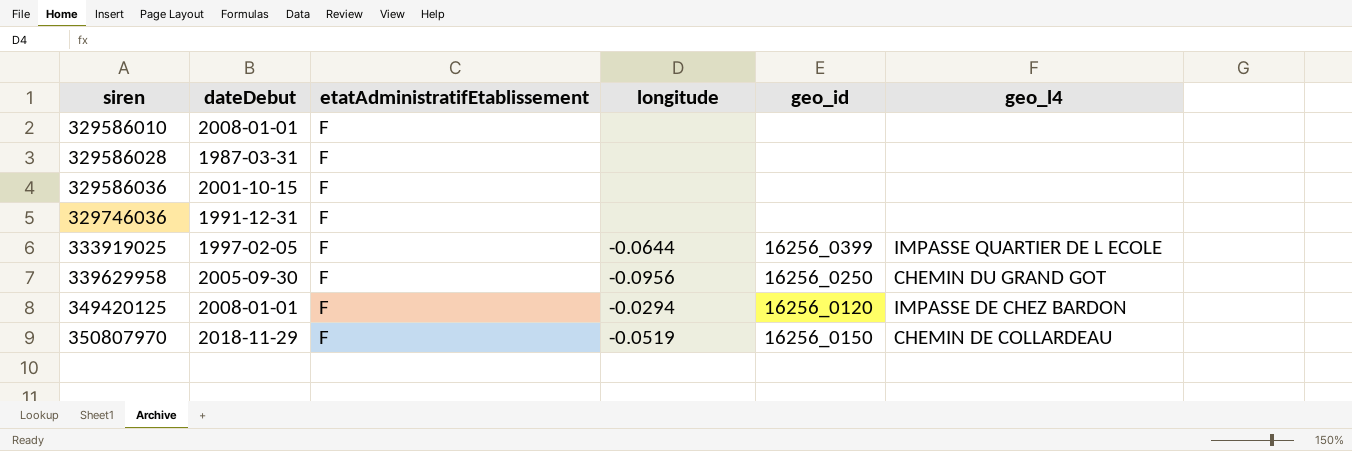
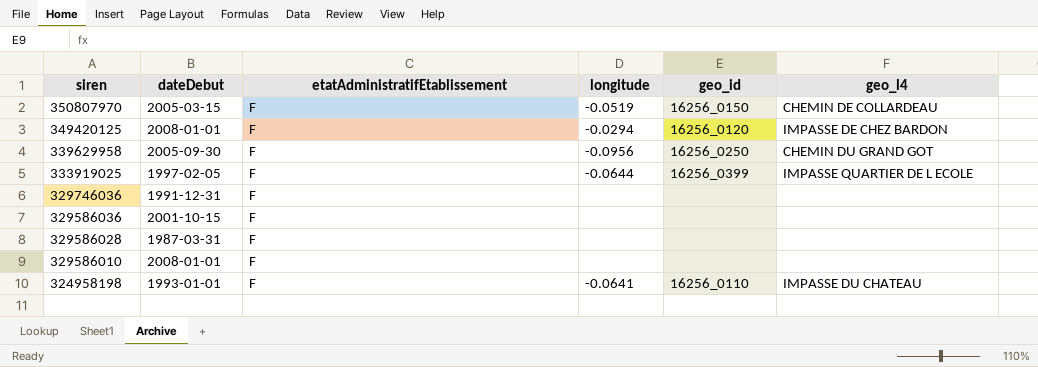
row order: siren ascending -> siren descending
350807970 | dateDebut: 2018-11-29 -> 2005-03-15
row 324958198: none -> 1993-01-01 | F | -0.0641 | 16256_0110 | IMPASSE DU CHATEAU

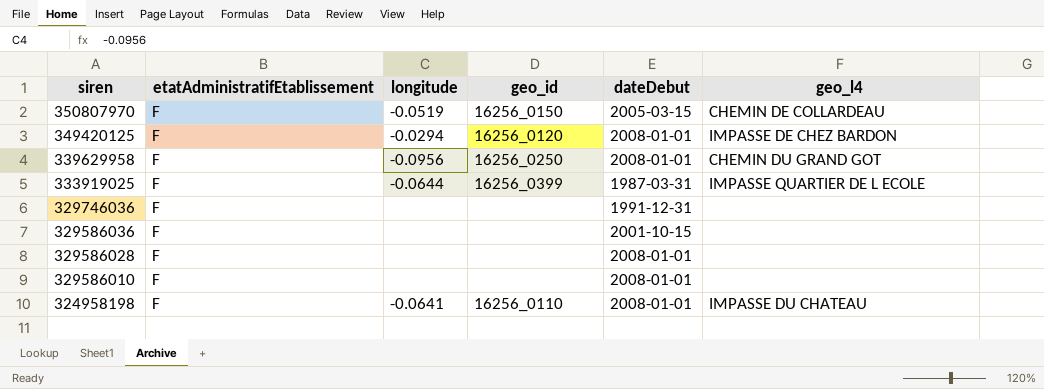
column dateDebut | position: 2 -> 5
339629958 | dateDebut: 2005-09-30 -> 2008-01-01
333919025 | dateDebut: 1997-02-05 -> 1987-03-31
329586028 | dateDebut: 1987-03-31 -> 2008-01-01
324958198 | dateDebut: 1993-01-01 -> 2008-01-01

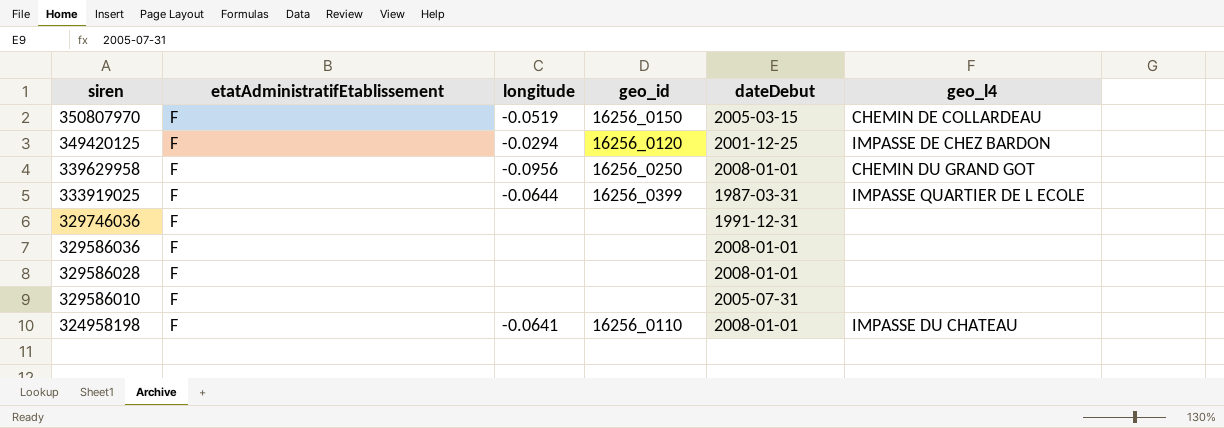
349420125 | dateDebut: 2008-01-01 -> 2001-12-25
329586036 | dateDebut: 2001-10-15 -> 2008-01-01
329586010 | dateDebut: 2008-01-01 -> 2005-07-31

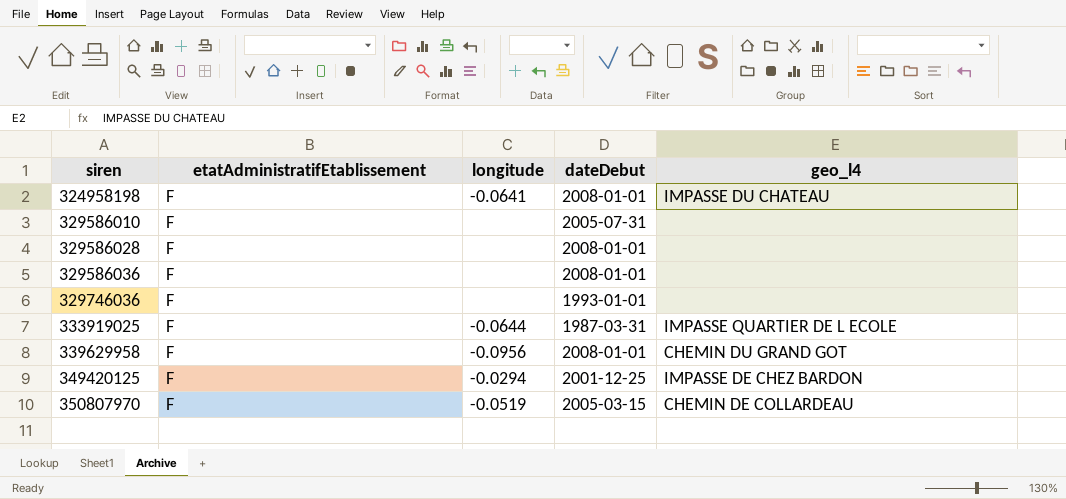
row order: siren descending -> siren ascending
column geo_id | position: 4 -> none
329746036 | dateDebut: 1991-12-31 -> 1993-01-01

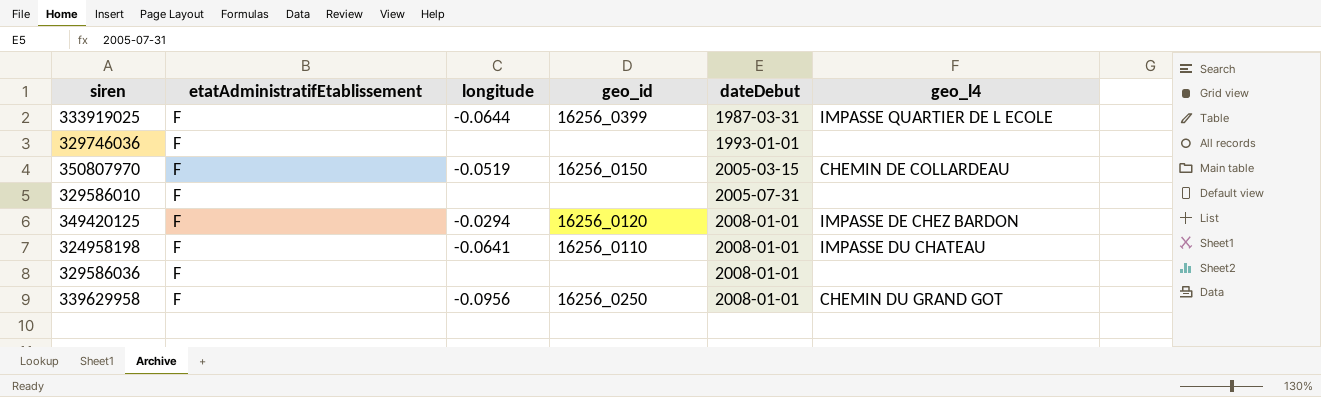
row order: siren ascending -> dateDebut ascending
column geo_id | position: none -> 4
row 329586028: F | none | 2008-01-01 | none -> none
349420125 | dateDebut: 2001-12-25 -> 2008-01-01

